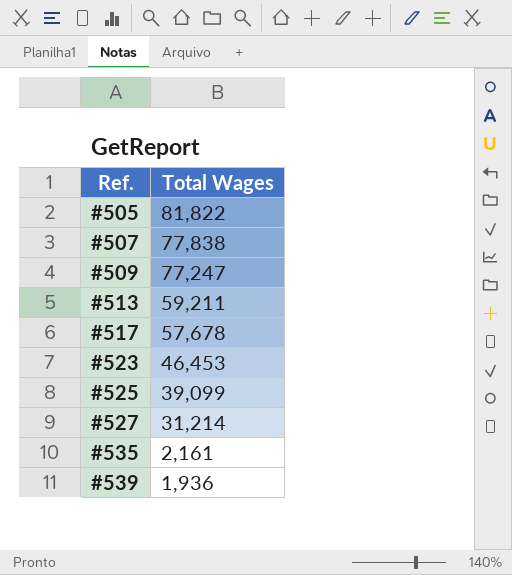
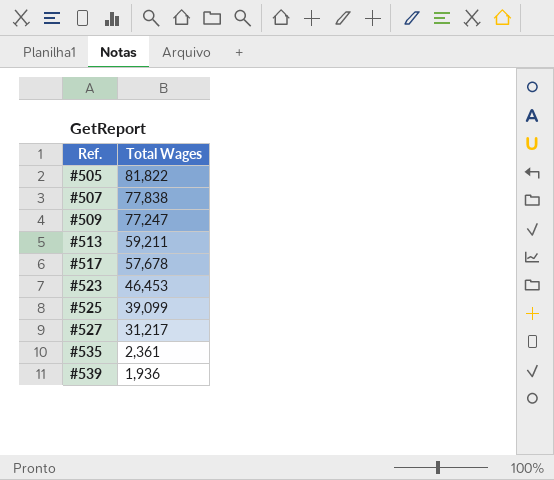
#527 | Total Wages: 31,214 -> 31,217
#535 | Total Wages: 2,161 -> 2,361

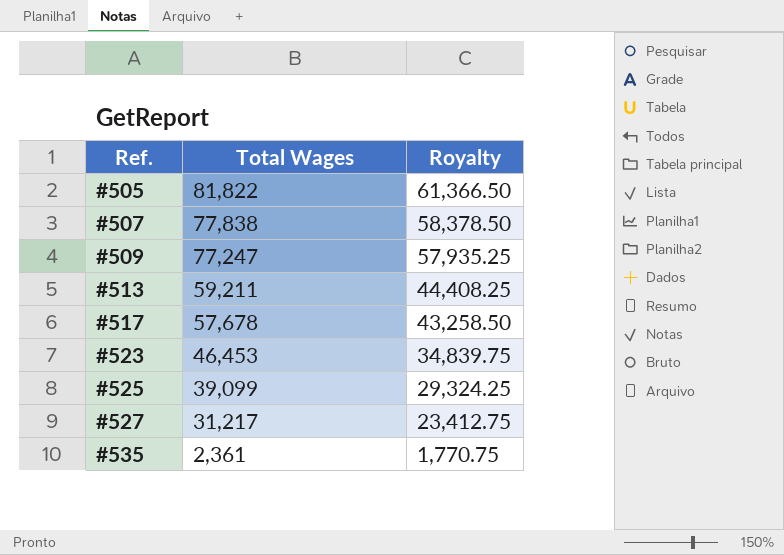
column Royalty | formula: none -> [Total Wages] * 0.75
row #539: 1,936 -> none

